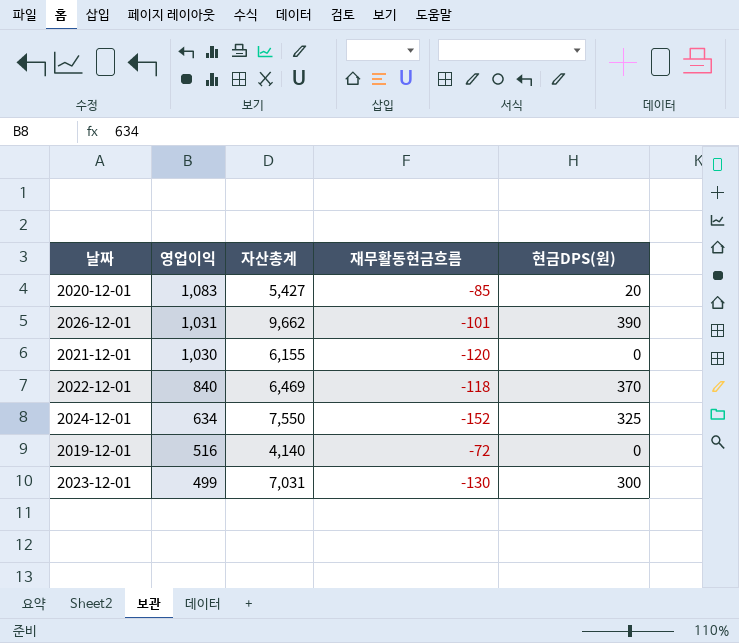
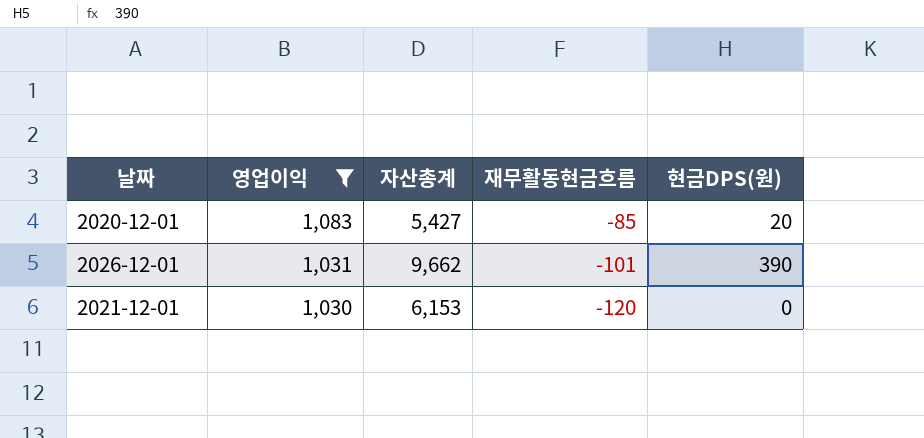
filter: none -> 영업이익 >= 1,030
2021-12-01 | 자산총계: 6,155 -> 6,153

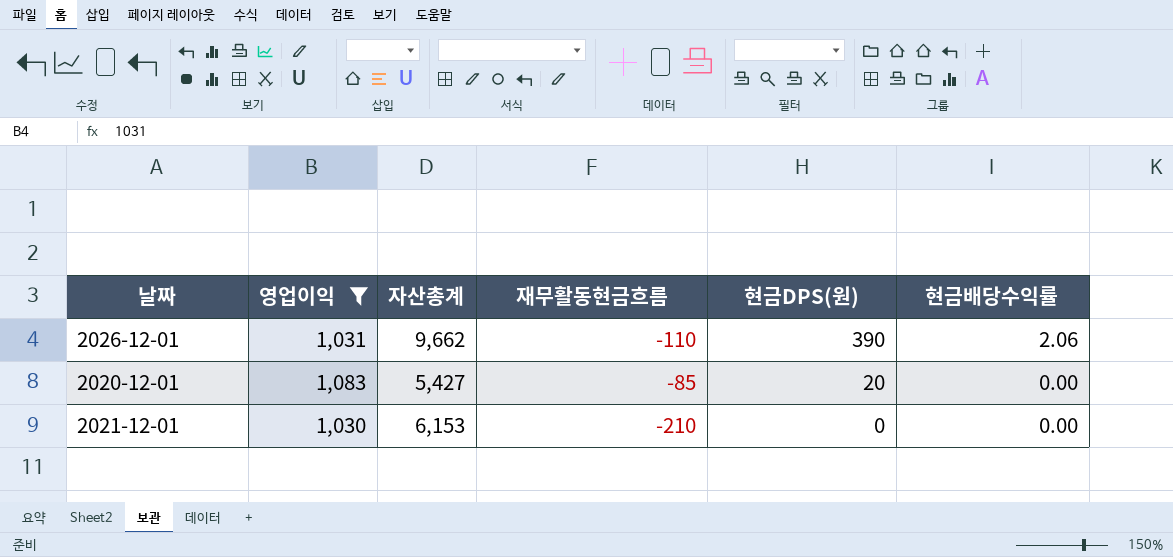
row order: 영업이익 descending -> 현금DPS(원) descending
column 현금배당수익률 | position: none -> 6
2026-12-01 | 재무활동현금흐름: -101 -> -110
2021-12-01 | 재무활동현금흐름: -120 -> -210

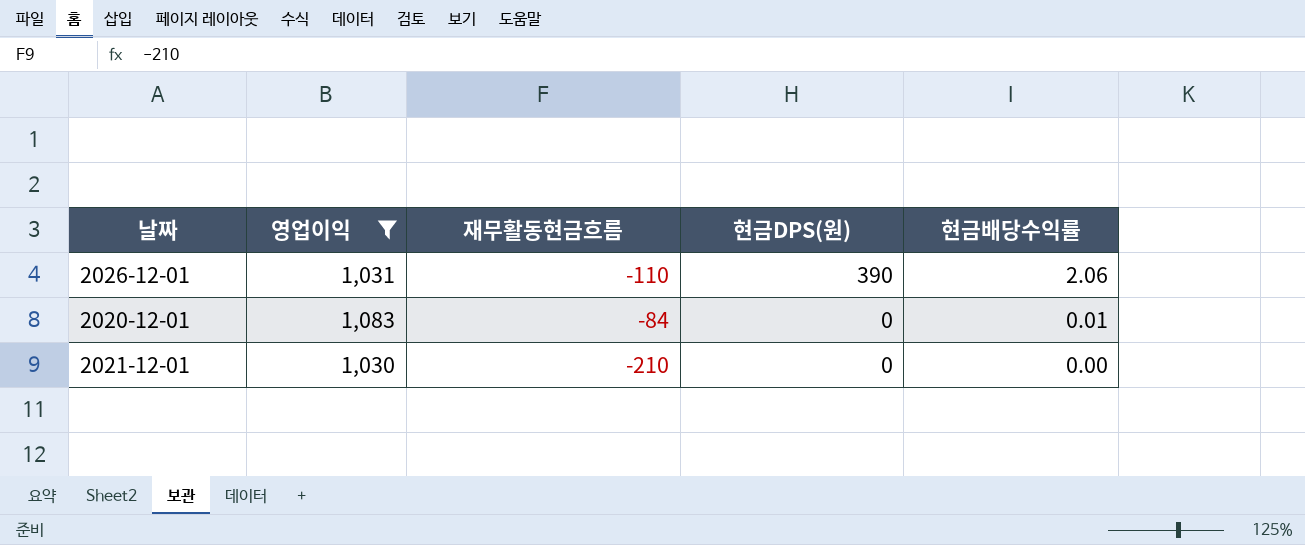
column 자산총계 | position: 3 -> none
2020-12-01 | 재무활동현금흐름: -85 -> -84
2020-12-01 | 현금DPS(원): 20 -> 0
2020-12-01 | 현금배당수익률: 0.00 -> 0.01

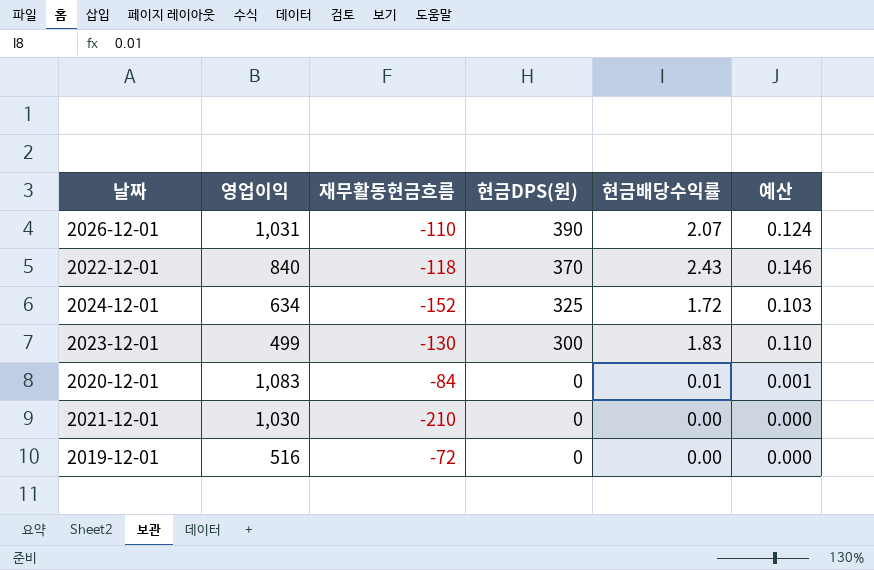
filter: 영업이익 >= 1,030 -> none
column 예산 | formula: none -> [현금배당수익률] * 0.06
2026-12-01 | 현금배당수익률: 2.06 -> 2.07

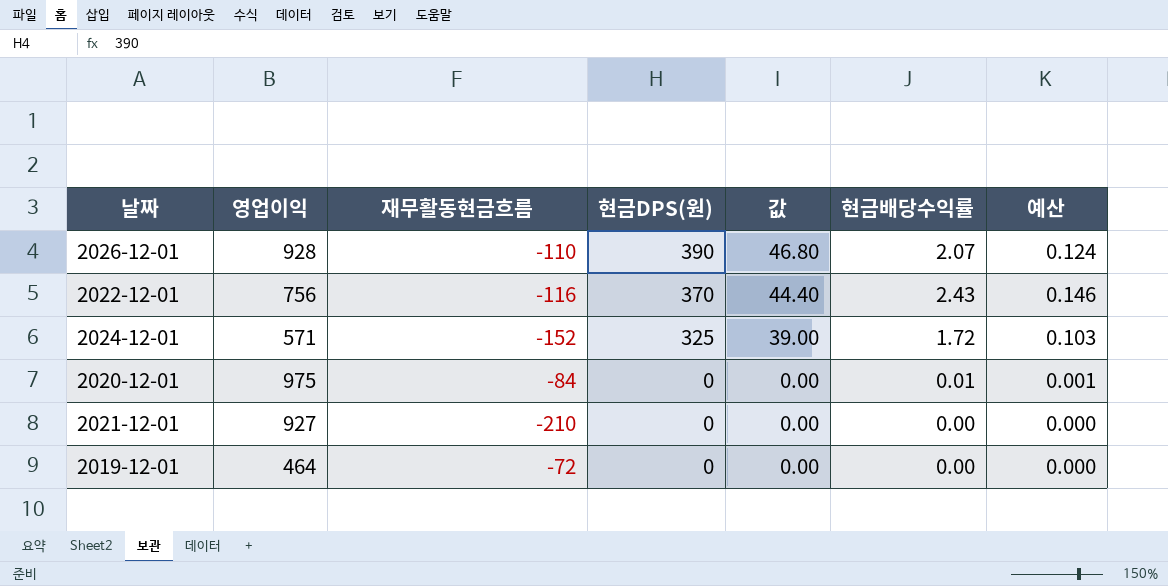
column 값 | formula: none -> [현금DPS(원)] * 0.12
row 2023-12-01: 499 | -130 | 300 | 1.83 | 0.110 -> none
2026-12-01 | 영업이익: 1,031 -> 928
2022-12-01 | 영업이익: 840 -> 756
2022-12-01 | 재무활동현금흐름: -118 -> -116
2024-12-01 | 영업이익: 634 -> 571
2020-12-01 | 영업이익: 1,083 -> 975
2021-12-01 | 영업이익: 1,030 -> 927
2019-12-01 | 영업이익: 516 -> 464

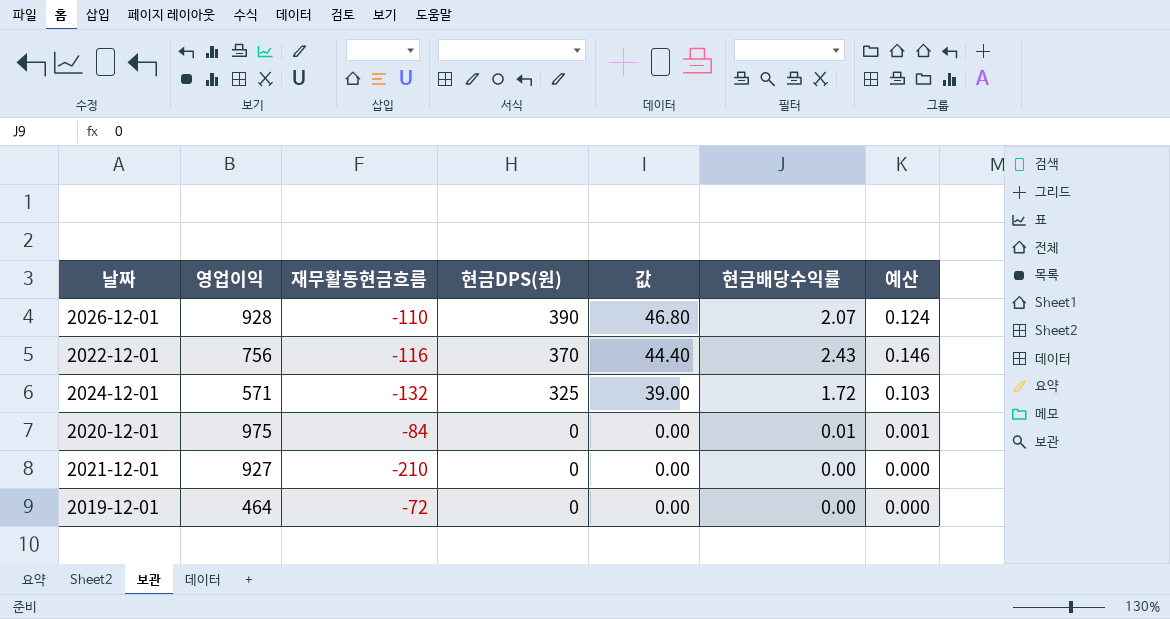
2024-12-01 | 재무활동현금흐름: -152 -> -132

